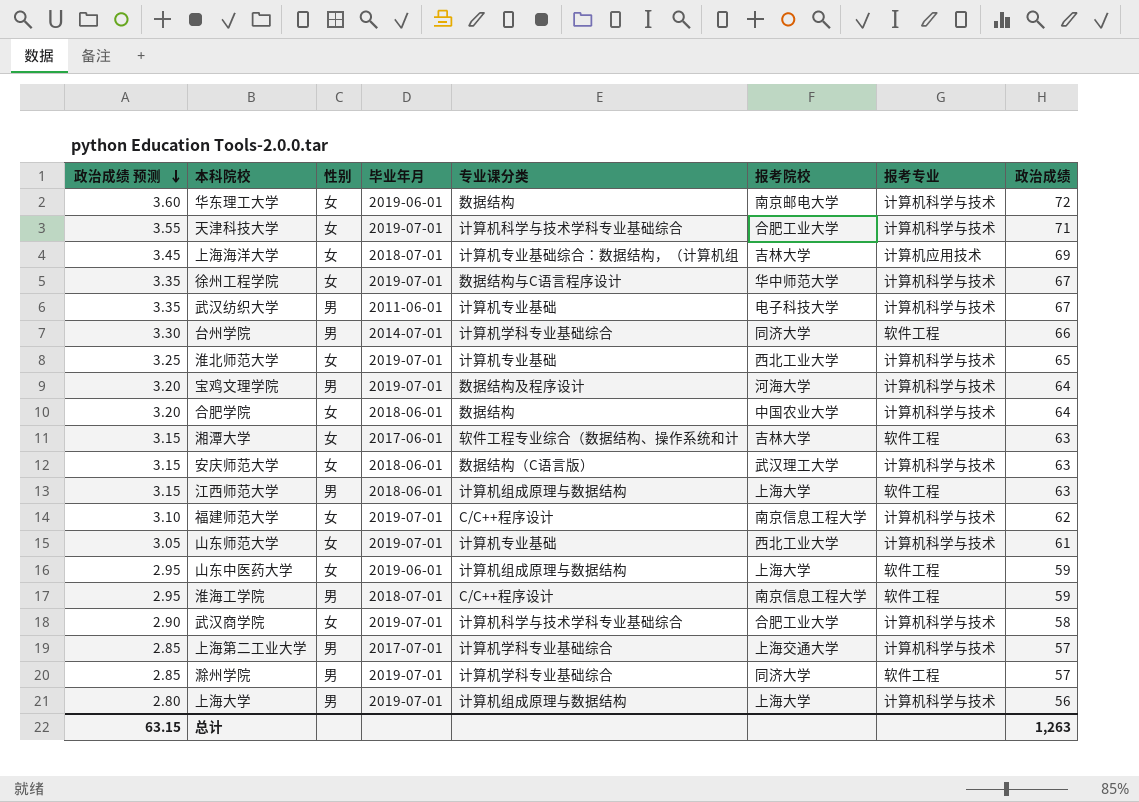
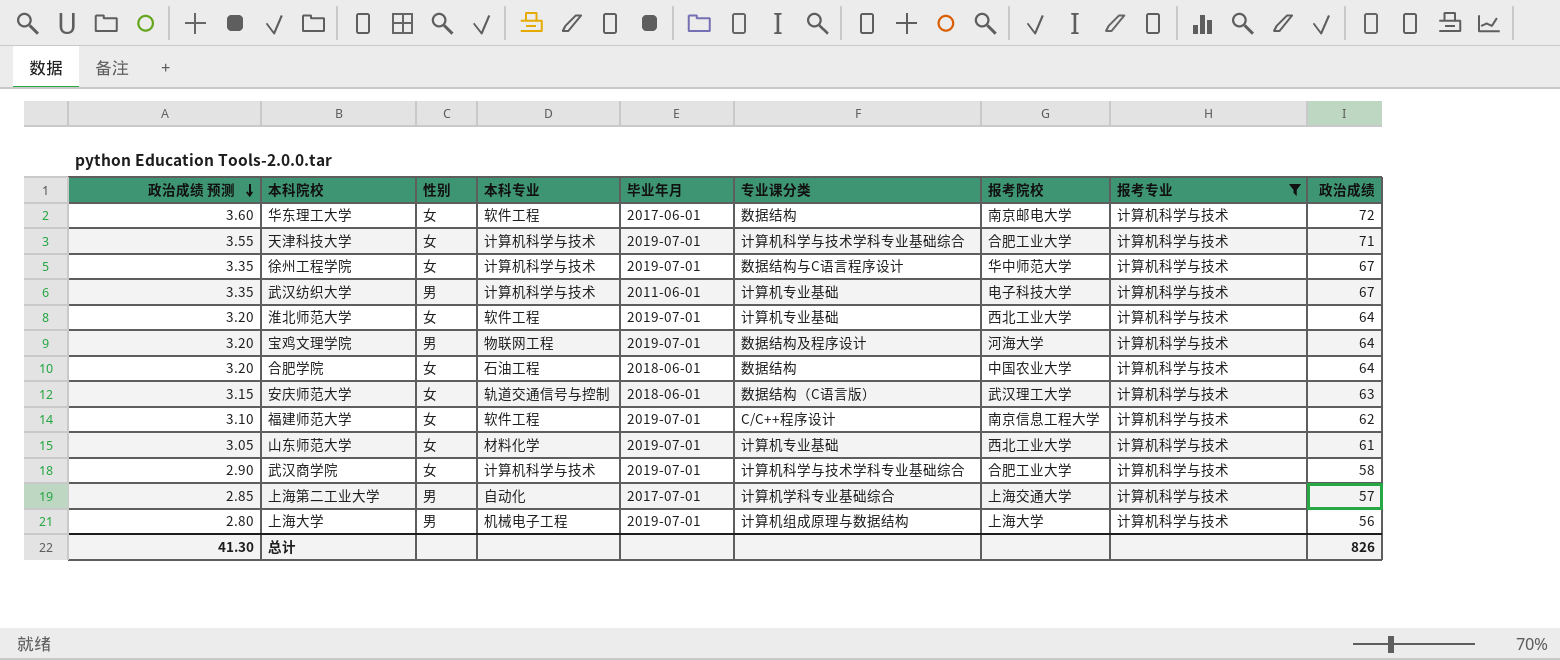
filter: none -> 报考专业 = 计算机科学与技术
column 本科专业 | position: none -> 4
华东理工大学 | 毕业年月: 2019-06-01 -> 2017-06-01
淮北师范大学 | 政治成绩 预测: 3.25 -> 3.20
淮北师范大学 | 政治成绩: 65 -> 64
总计 | 政治成绩 预测: 63.15 -> 41.30
总计 | 政治成绩: 1,263 -> 826

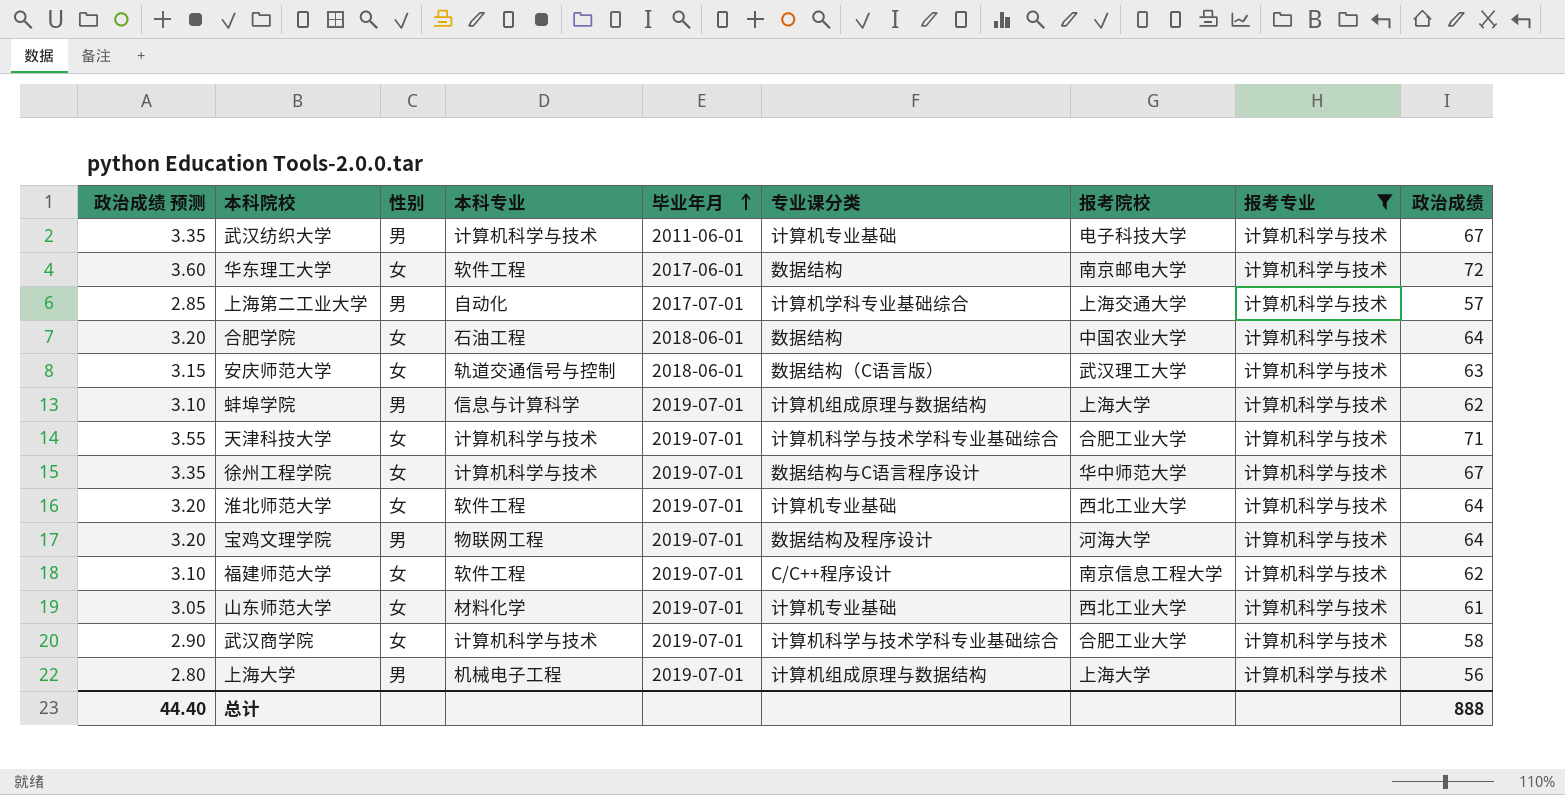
row order: 政治成绩 预测 descending -> 毕业年月 ascending
row 蚌埠学院: none -> 3.10 | 男 | 信息与计算科学 | 2019-07-01 | 计算机组成原理与数据结构 | 上海大学 | 计算机科学与技术 | 62
总计 | 政治成绩 预测: 41.30 -> 44.40
总计 | 政治成绩: 826 -> 888

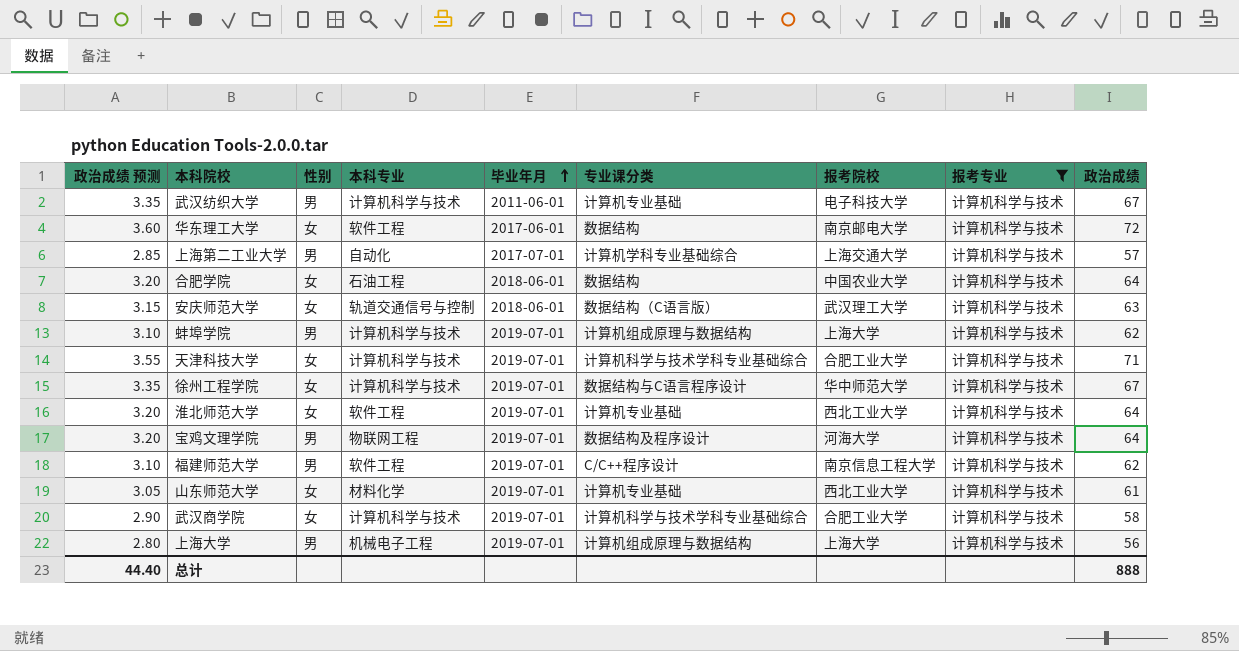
蚌埠学院 | 本科专业: 信息与计算科学 -> 计算机科学与技术
福建师范大学 | 性别: 女 -> 男

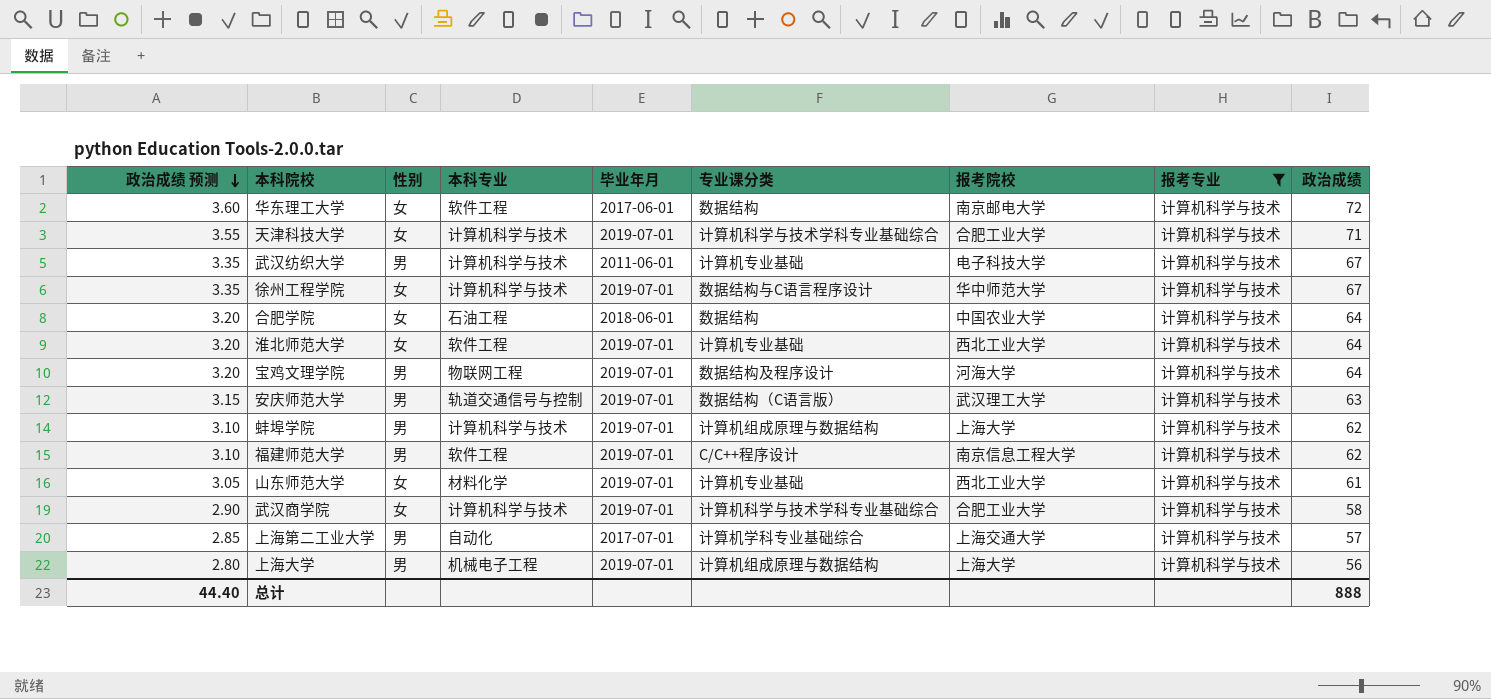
row order: 毕业年月 ascending -> 政治成绩 预测 descending
安庆师范大学 | 性别: 女 -> 男
安庆师范大学 | 毕业年月: 2018-06-01 -> 2019-07-01

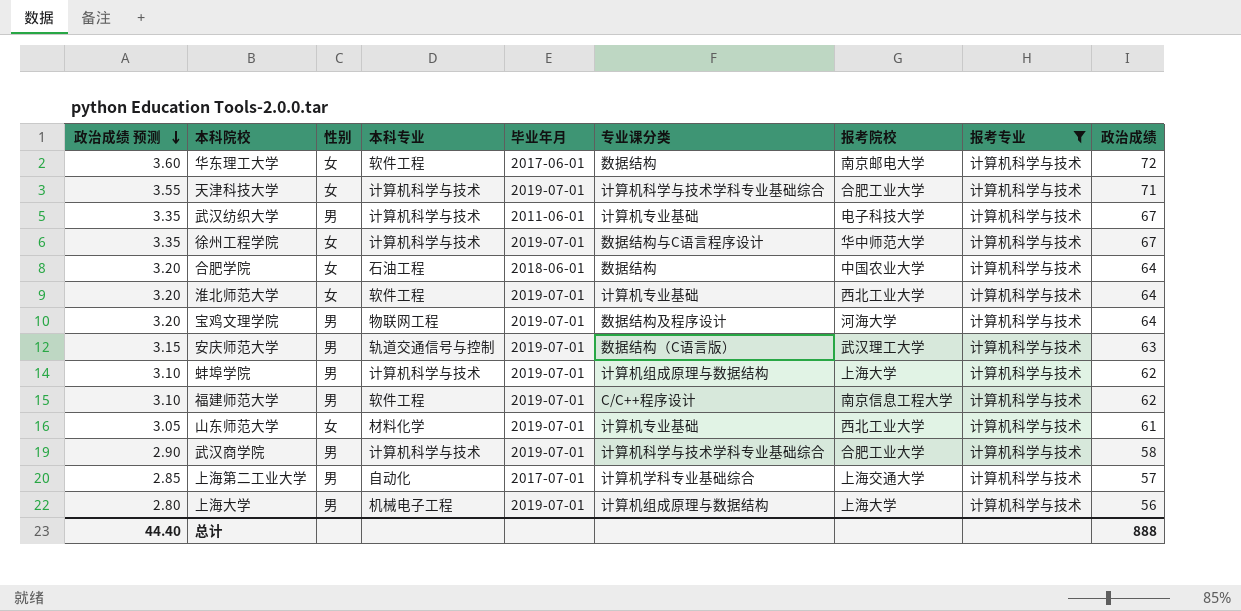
武汉商学院 | 性别: 女 -> 男

